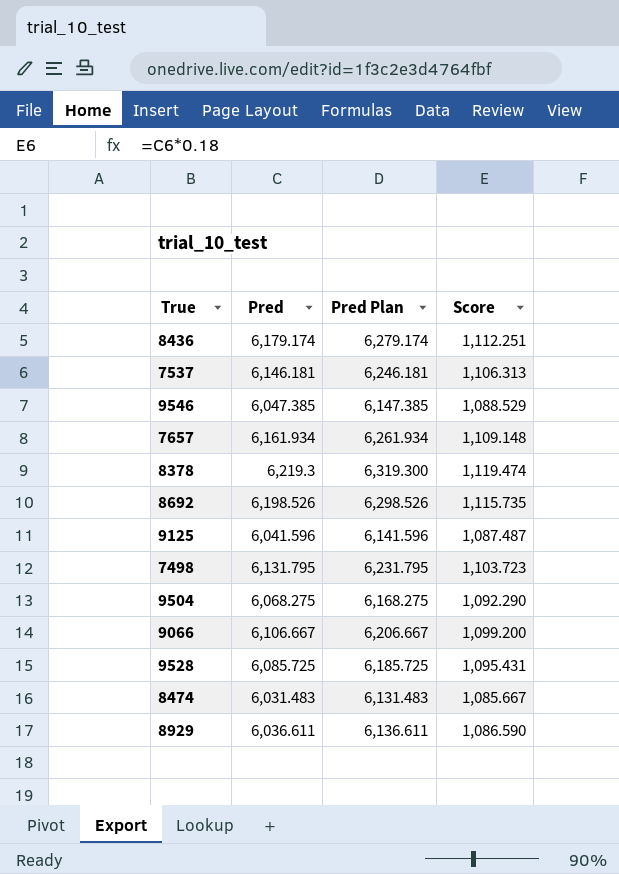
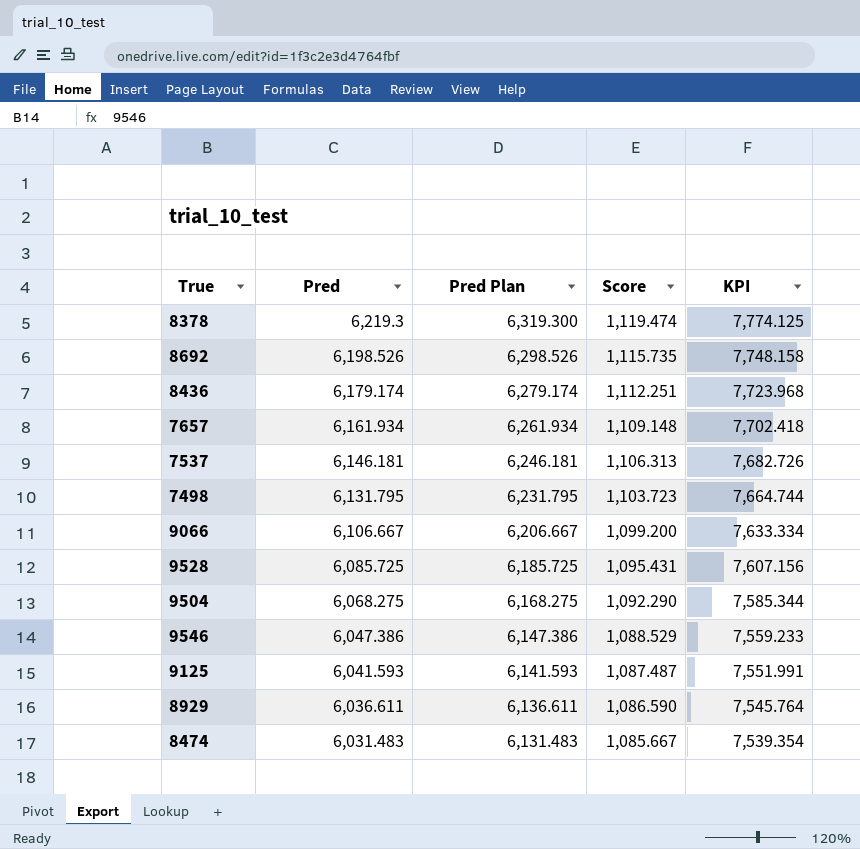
row order: none -> Pred descending
column KPI | formula: none -> [Pred] * 1.25
9546 | Pred: 6,047.385 -> 6,047.386
9546 | Pred Plan: 6,147.385 -> 6,147.386
9125 | Pred: 6,041.596 -> 6,041.593
9125 | Pred Plan: 6,141.596 -> 6,141.593

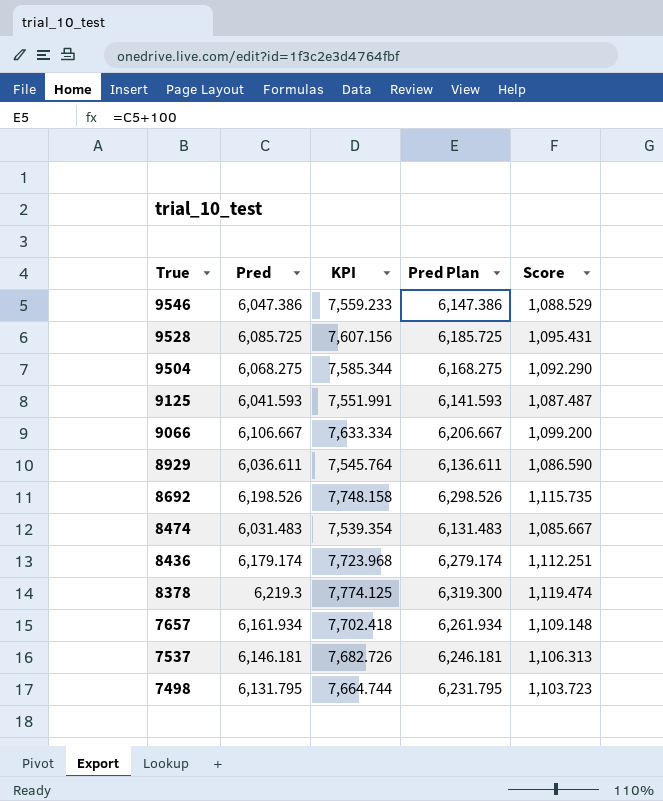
row order: Pred descending -> True descending
column KPI | position: 5 -> 3

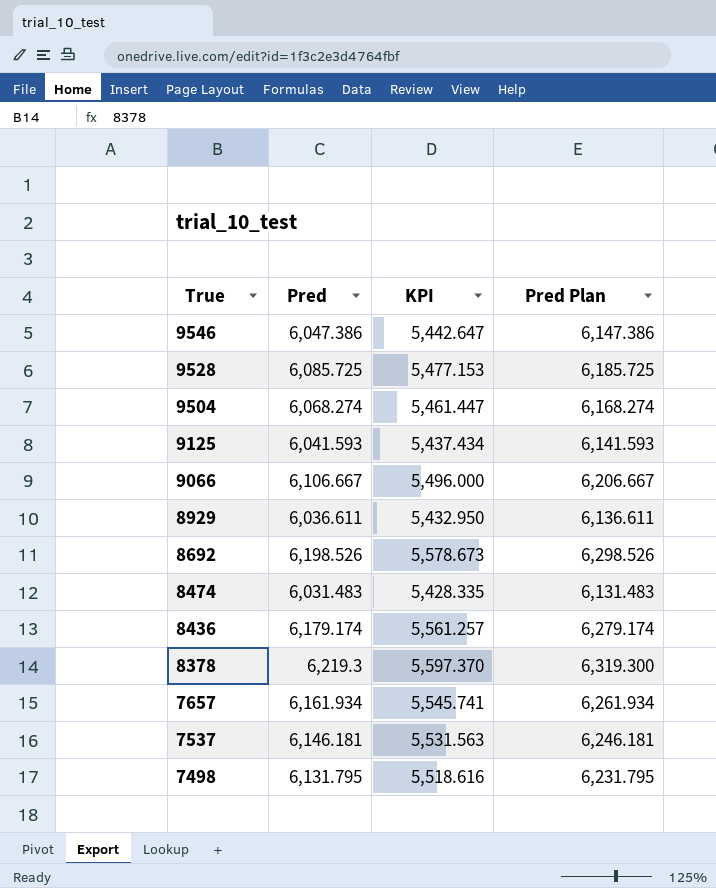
column Score | formula: [Pred] * 0.18 -> none
column KPI | formula: [Pred] * 1.25 -> [Pred] * 0.9
9504 | Pred: 6,068.275 -> 6,068.274
9504 | Pred Plan: 6,168.275 -> 6,168.274

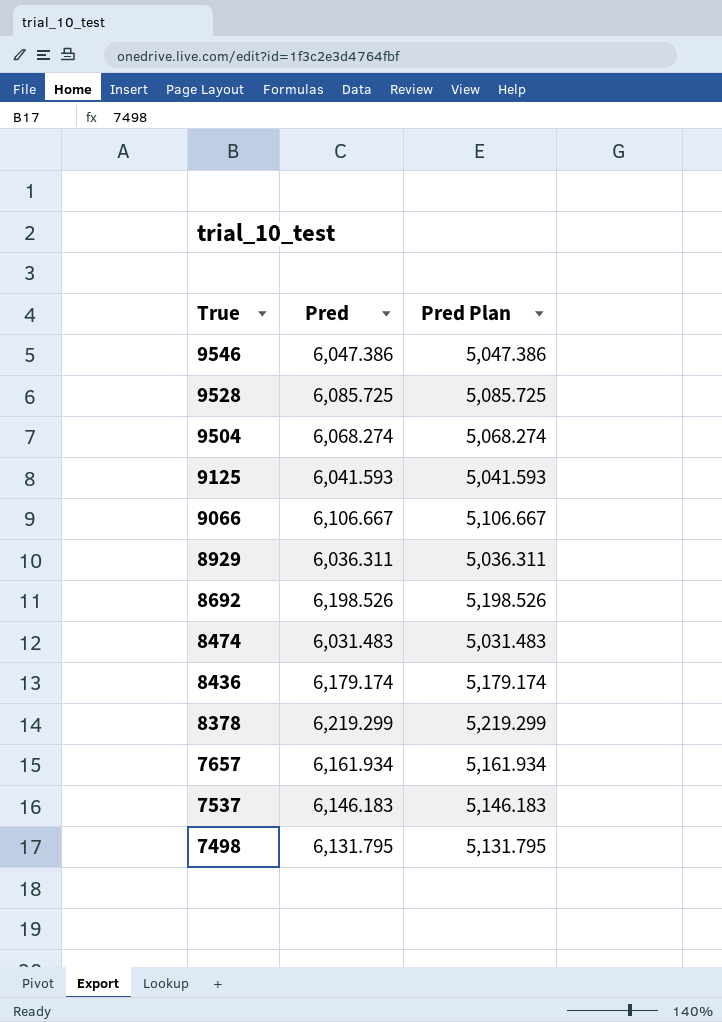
column KPI | formula: [Pred] * 0.9 -> none
column Pred Plan | formula: [Pred] + 100 -> [Pred] - 1000
8929 | Pred: 6,036.611 -> 6,036.311
8378 | Pred: 6,219.3 -> 6,219.299
7537 | Pred: 6,146.181 -> 6,146.183

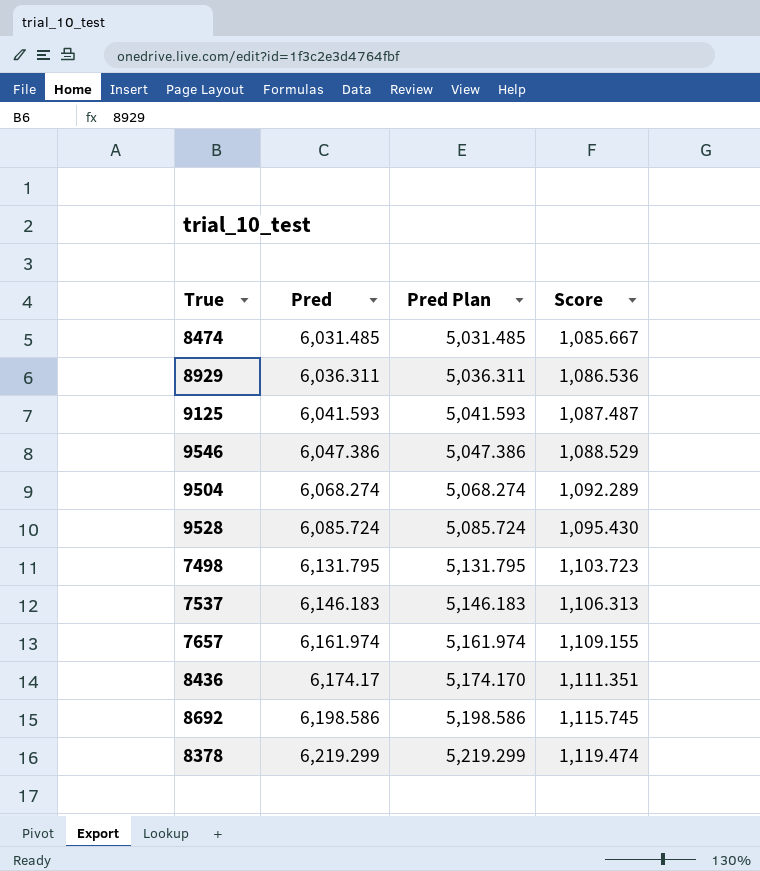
row order: True descending -> Pred ascending
column Score | formula: none -> [Pred] * 0.18
row 9066: 6,106.667 | 5,106.667 -> none
8474 | Pred: 6,031.483 -> 6,031.485
8474 | Pred Plan: 5,031.483 -> 5,031.485
9528 | Pred: 6,085.725 -> 6,085.724
9528 | Pred Plan: 5,085.725 -> 5,085.724
7657 | Pred: 6,161.934 -> 6,161.974
7657 | Pred Plan: 5,161.934 -> 5,161.974
8436 | Pred: 6,179.174 -> 6,174.17
8436 | Pred Plan: 5,179.174 -> 5,174.170
8692 | Pred: 6,198.526 -> 6,198.586
8692 | Pred Plan: 5,198.526 -> 5,198.586

